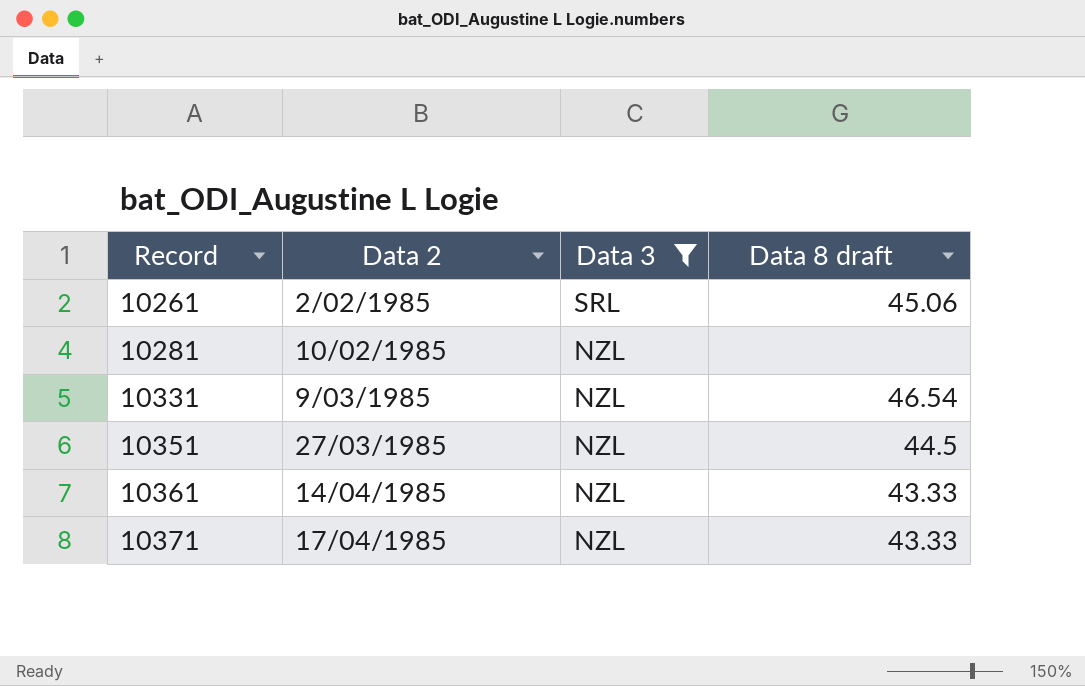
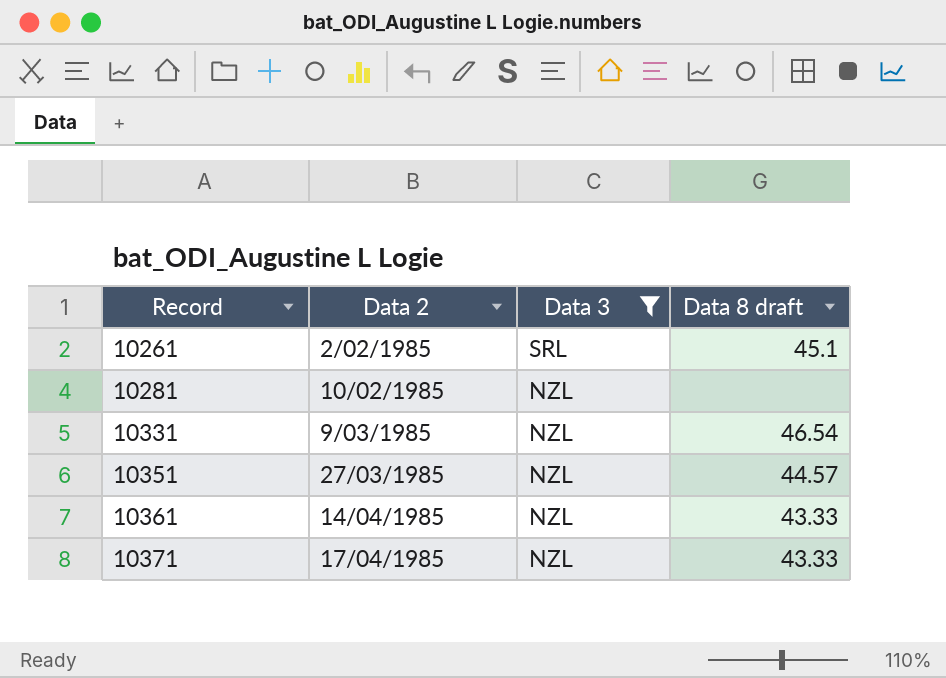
10261 | Data 8 draft: 45.06 -> 45.1
10351 | Data 8 draft: 44.5 -> 44.57

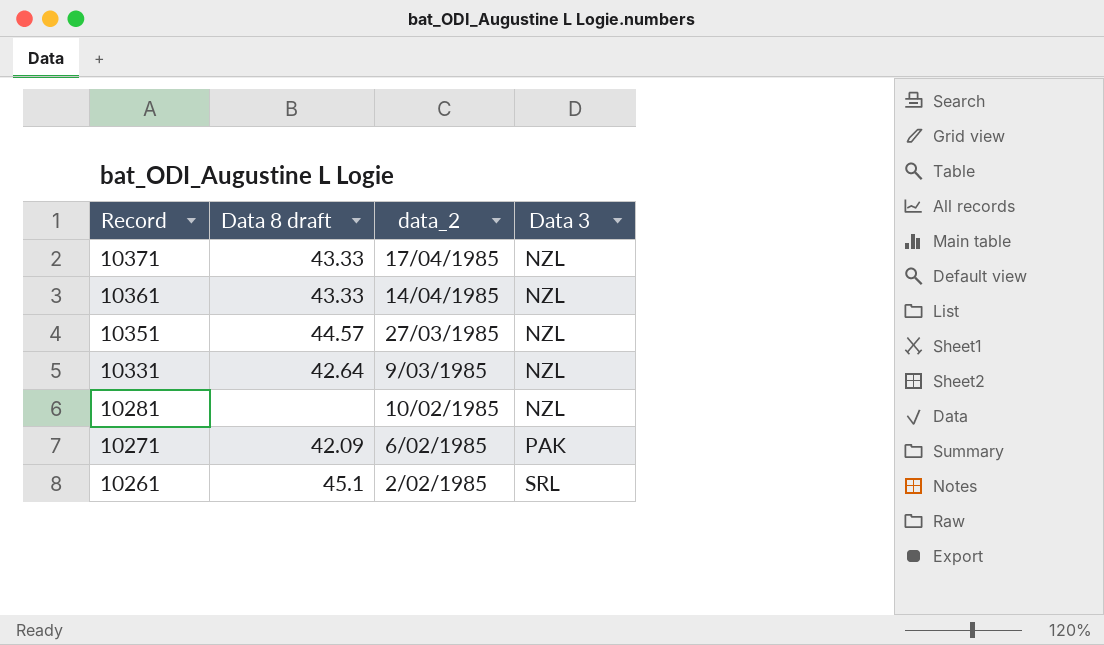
filter: Data 3 != PAK -> none
row order: Record ascending -> Record descending
column Data 8 draft | position: 4 -> 2
column name: Data 2 -> data_2
10331 | Data 8 draft: 46.54 -> 42.64

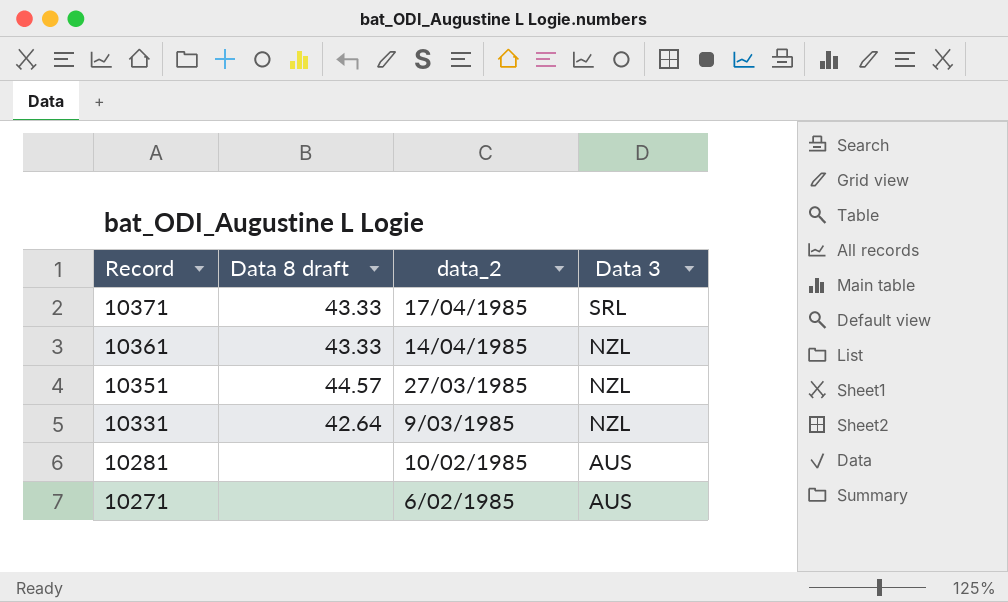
row 10261: 45.1 | 2/02/1985 | SRL -> none
10371 | Data 3: NZL -> SRL
10281 | Data 3: NZL -> AUS
10271 | Data 8 draft: 42.09 -> none
10271 | Data 3: PAK -> AUS

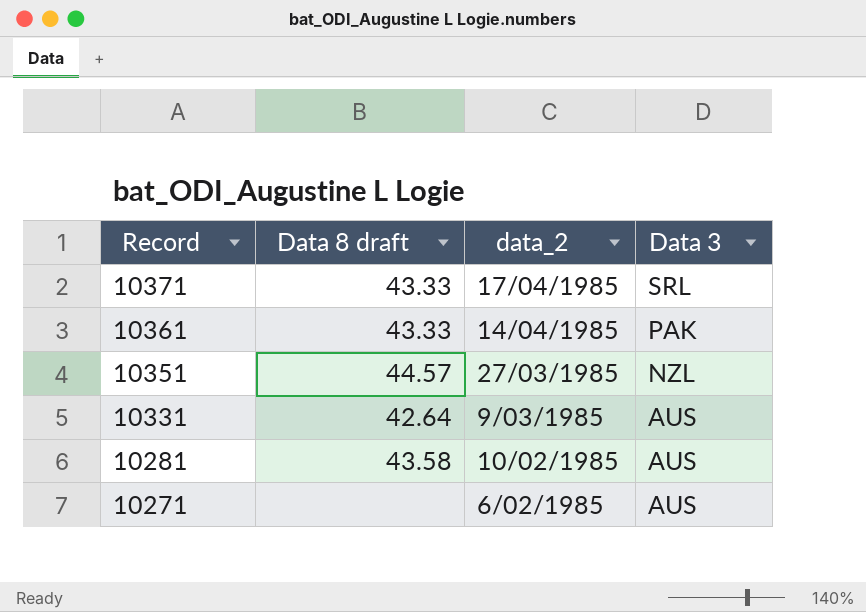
10361 | Data 3: NZL -> PAK
10331 | Data 3: NZL -> AUS
10281 | Data 8 draft: none -> 43.58

